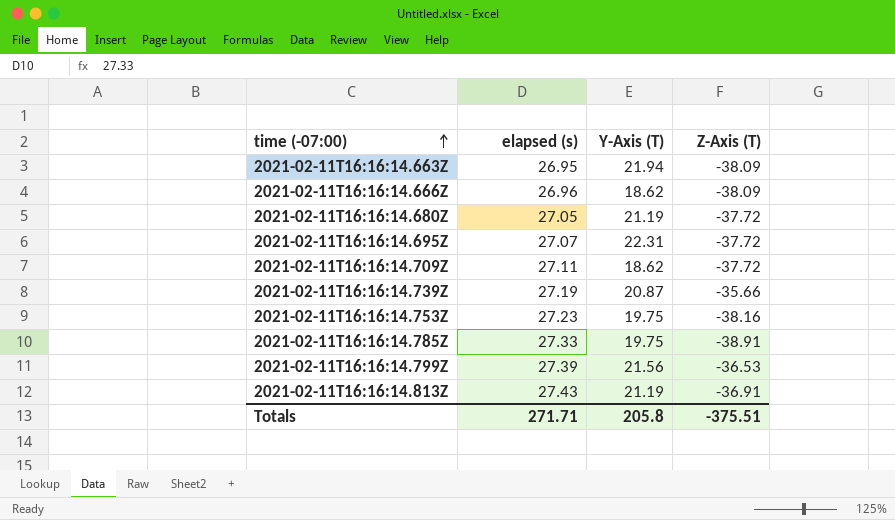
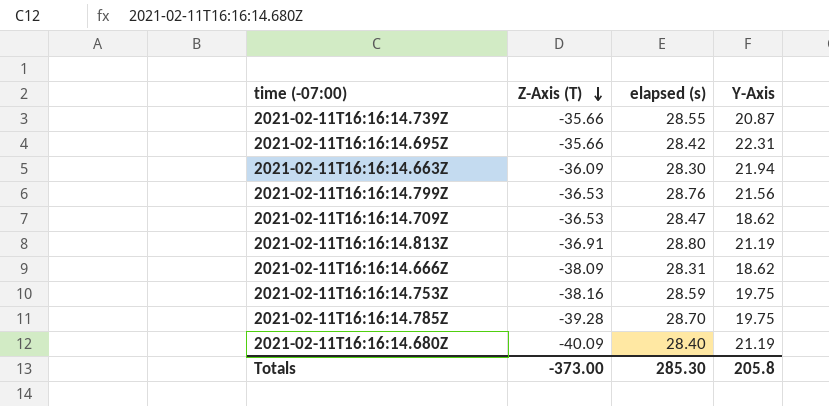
row order: time (-07:00) ascending -> Z-Axis (T) descending
column Z-Axis (T) | position: 4 -> 2
column name: Y-Axis (T) -> Y-Axis
2021-02-11T16:16:14.739Z | elapsed (s): 27.19 -> 28.55
2021-02-11T16:16:14.695Z | Z-Axis (T): -37.72 -> -35.66
2021-02-11T16:16:14.695Z | elapsed (s): 27.07 -> 28.42
2021-02-11T16:16:14.663Z | Z-Axis (T): -38.09 -> -36.09
2021-02-11T16:16:14.663Z | elapsed (s): 26.95 -> 28.30
2021-02-11T16:16:14.799Z | elapsed (s): 27.39 -> 28.76
2021-02-11T16:16:14.709Z | Z-Axis (T): -37.72 -> -36.53
2021-02-11T16:16:14.709Z | elapsed (s): 27.11 -> 28.47
2021-02-11T16:16:14.813Z | elapsed (s): 27.43 -> 28.80
2021-02-11T16:16:14.666Z | elapsed (s): 26.96 -> 28.31
2021-02-11T16:16:14.753Z | elapsed (s): 27.23 -> 28.59
2021-02-11T16:16:14.785Z | Z-Axis (T): -38.91 -> -39.28
2021-02-11T16:16:14.785Z | elapsed (s): 27.33 -> 28.70
2021-02-11T16:16:14.680Z | Z-Axis (T): -37.72 -> -40.09
2021-02-11T16:16:14.680Z | elapsed (s): 27.05 -> 28.40
Totals | Z-Axis (T): -375.51 -> -373.00
Totals | elapsed (s): 271.71 -> 285.30

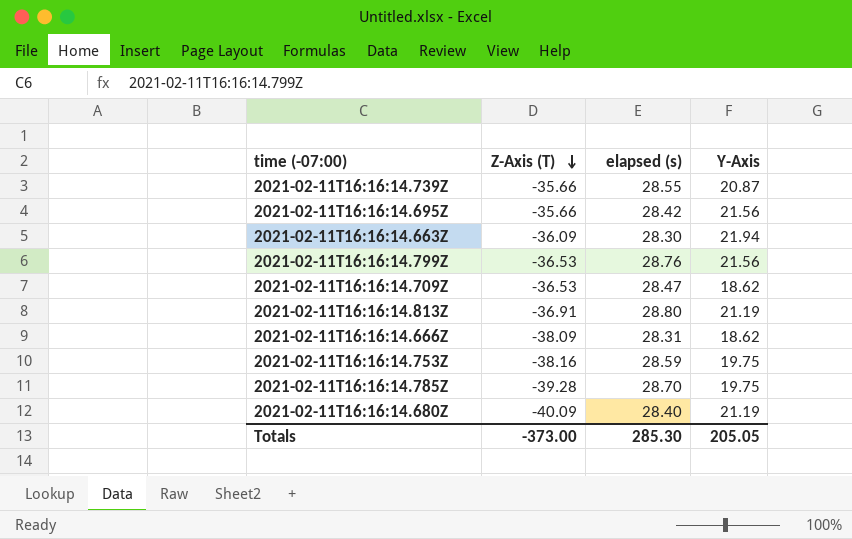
2021-02-11T16:16:14.695Z | Y-Axis: 22.31 -> 21.56
Totals | Y-Axis: 205.8 -> 205.05

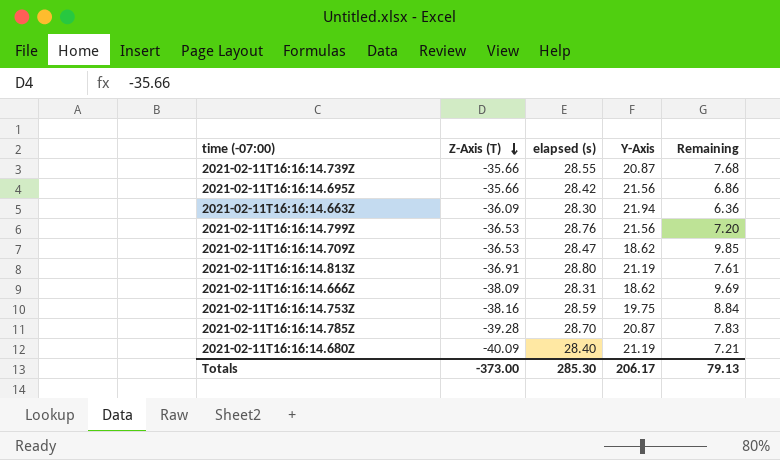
column Remaining | formula: none -> [elapsed (s)] - [Y-Axis]
2021-02-11T16:16:14.785Z | Y-Axis: 19.75 -> 20.87
Totals | Y-Axis: 205.05 -> 206.17

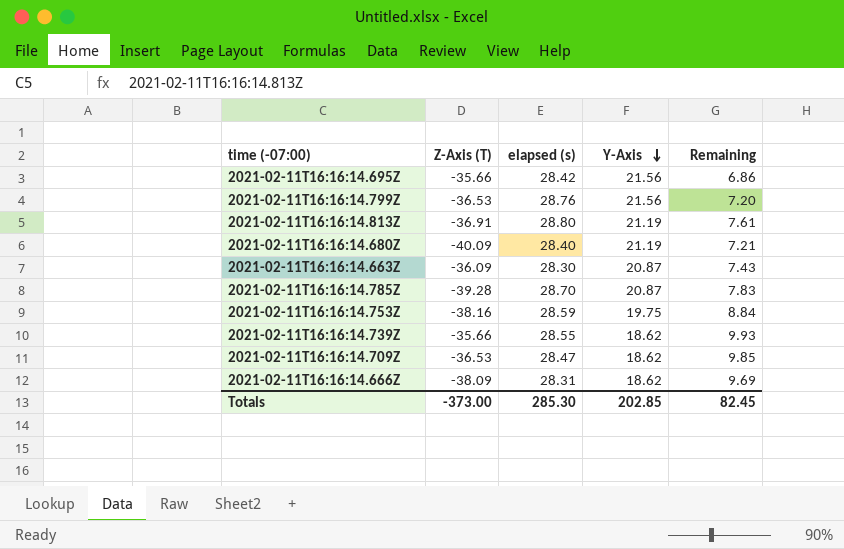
row order: Z-Axis (T) descending -> Y-Axis descending
2021-02-11T16:16:14.663Z | Y-Axis: 21.94 -> 20.87
2021-02-11T16:16:14.663Z | Remaining: 6.36 -> 7.43
2021-02-11T16:16:14.739Z | Y-Axis: 20.87 -> 18.62
2021-02-11T16:16:14.739Z | Remaining: 7.68 -> 9.93
Totals | Y-Axis: 206.17 -> 202.85
Totals | Remaining: 79.13 -> 82.45

